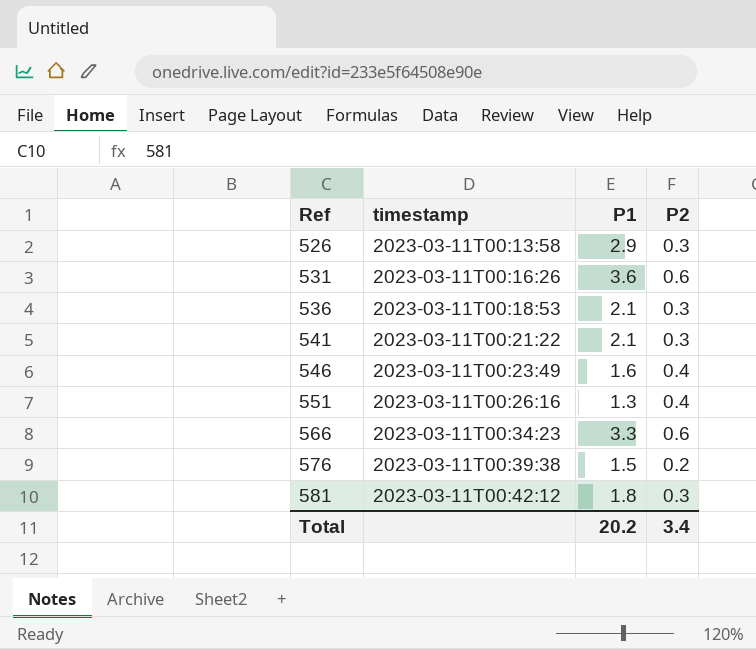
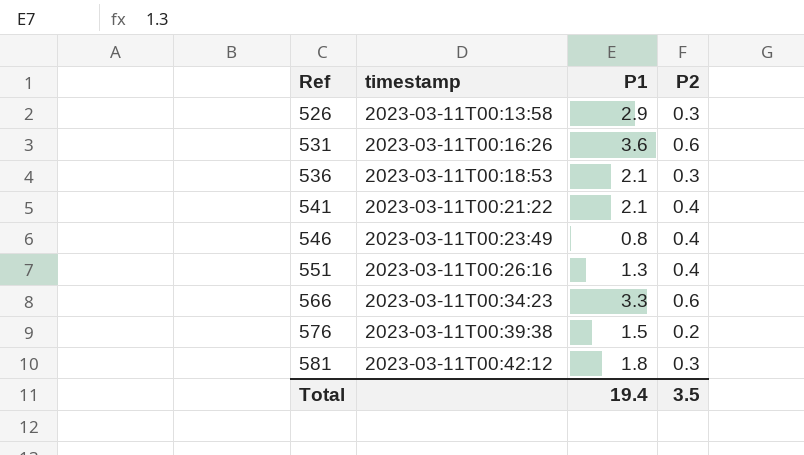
541 | P2: 0.3 -> 0.4
546 | P1: 1.6 -> 0.8
Total | P1: 20.2 -> 19.4
Total | P2: 3.4 -> 3.5

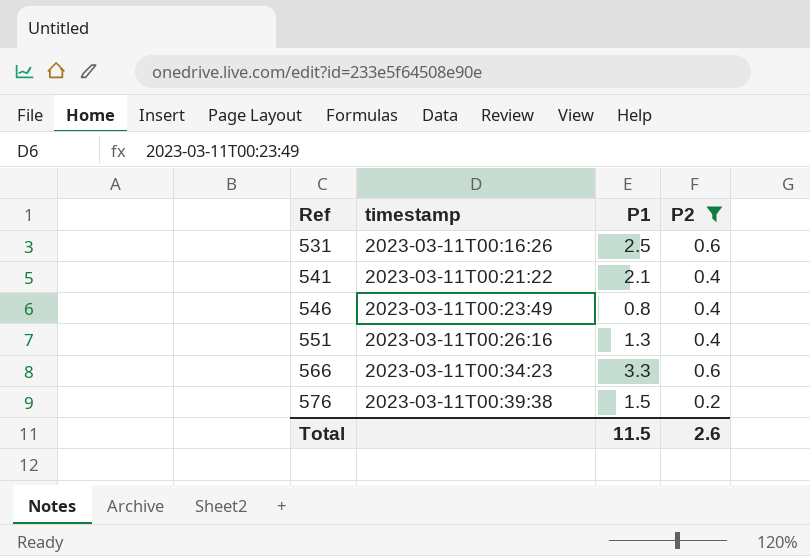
filter: none -> P2 != 0.3
531 | P1: 3.6 -> 2.5
Total | P1: 19.4 -> 11.5
Total | P2: 3.5 -> 2.6

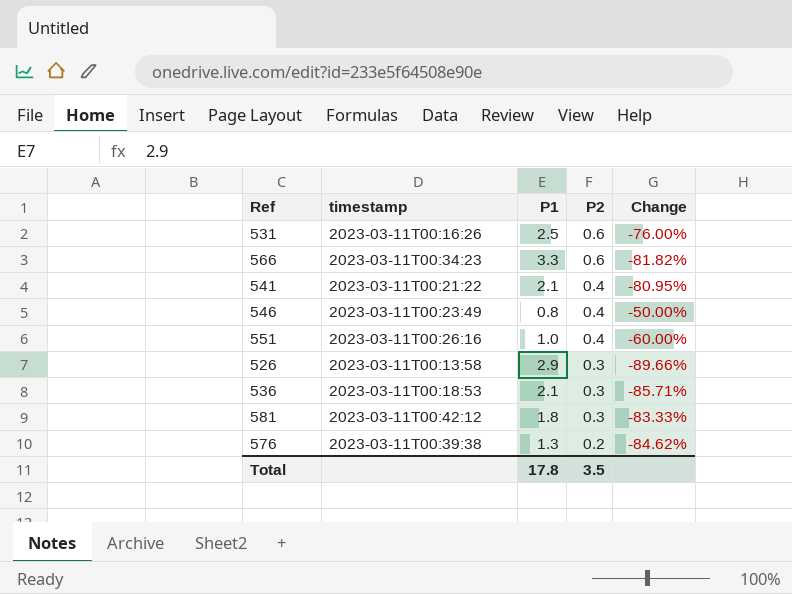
filter: P2 != 0.3 -> none
row order: Ref ascending -> P2 descending
column Change | formula: none -> ([P2] - [P1]) / [P1]
551 | P1: 1.3 -> 1.0
576 | P1: 1.5 -> 1.3
Total | P1: 11.5 -> 17.8
Total | P2: 2.6 -> 3.5

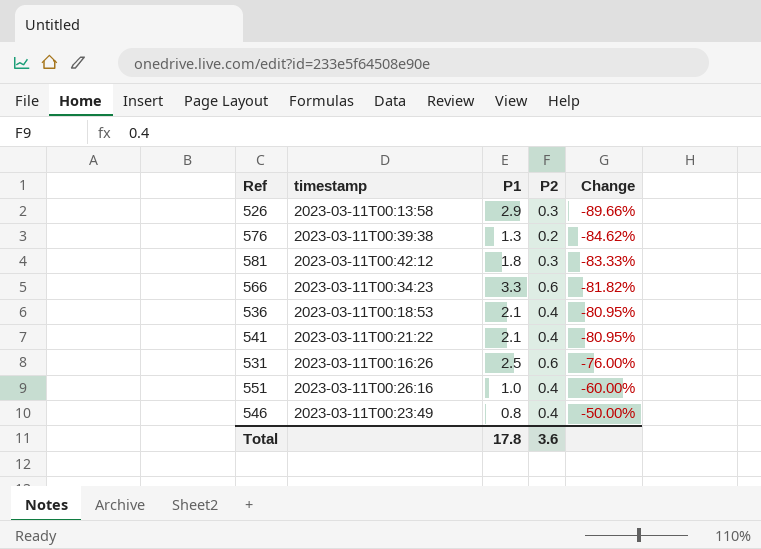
row order: P2 descending -> Change ascending
536 | P2: 0.3 -> 0.4
536 | Change: -85.71% -> -80.95%
Total | P2: 3.5 -> 3.6

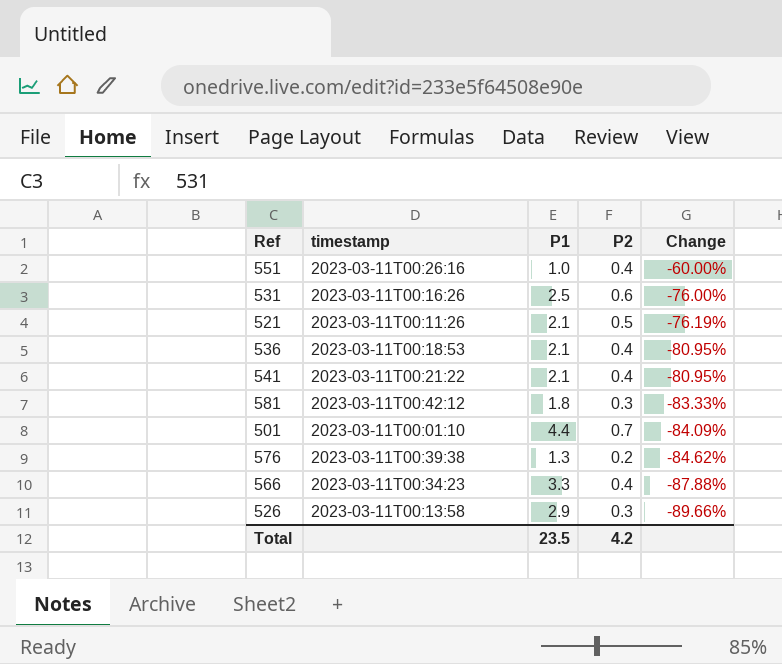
row order: Change ascending -> Change descending
row 546: 2023-03-11T00:23:49 | 0.8 | 0.4 | -50.00% -> none
row 521: none -> 2023-03-11T00:11:26 | 2.1 | 0.5 | -76.19%
row 501: none -> 2023-03-11T00:01:10 | 4.4 | 0.7 | -84.09%
566 | P2: 0.6 -> 0.4
566 | Change: -81.82% -> -87.88%
Total | P1: 17.8 -> 23.5
Total | P2: 3.6 -> 4.2

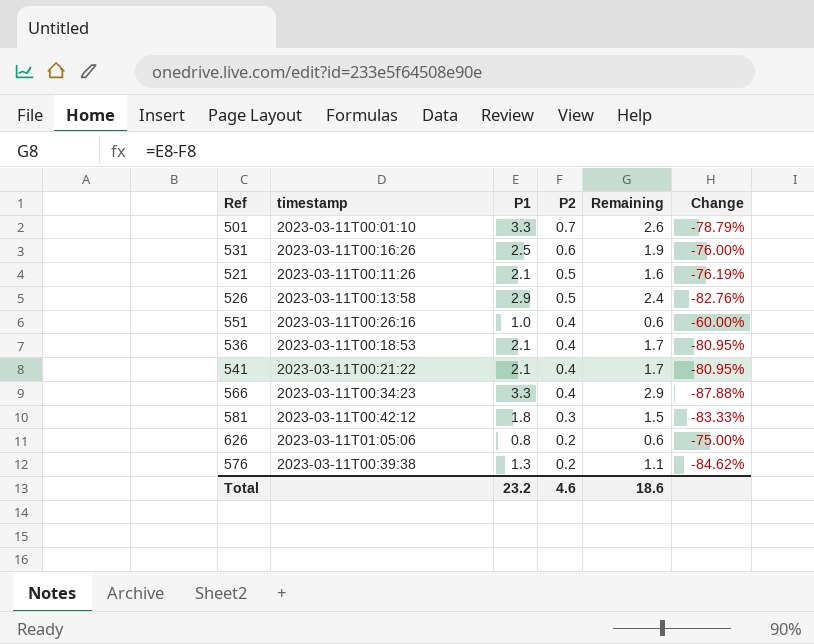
row order: Change descending -> P2 descending
column Remaining | formula: none -> [P1] - [P2]
501 | P1: 4.4 -> 3.3
501 | Change: -84.09% -> -78.79%
526 | P2: 0.3 -> 0.5
526 | Change: -89.66% -> -82.76%
row 626: none -> 2023-03-11T01:05:06 | 0.8 | 0.2 | 0.6 | -75.00%
Total | P1: 23.5 -> 23.2
Total | P2: 4.2 -> 4.6

